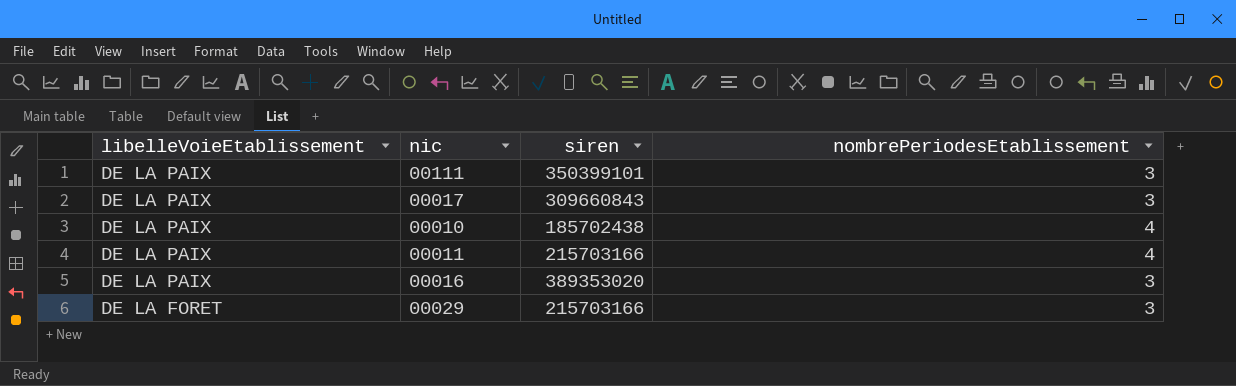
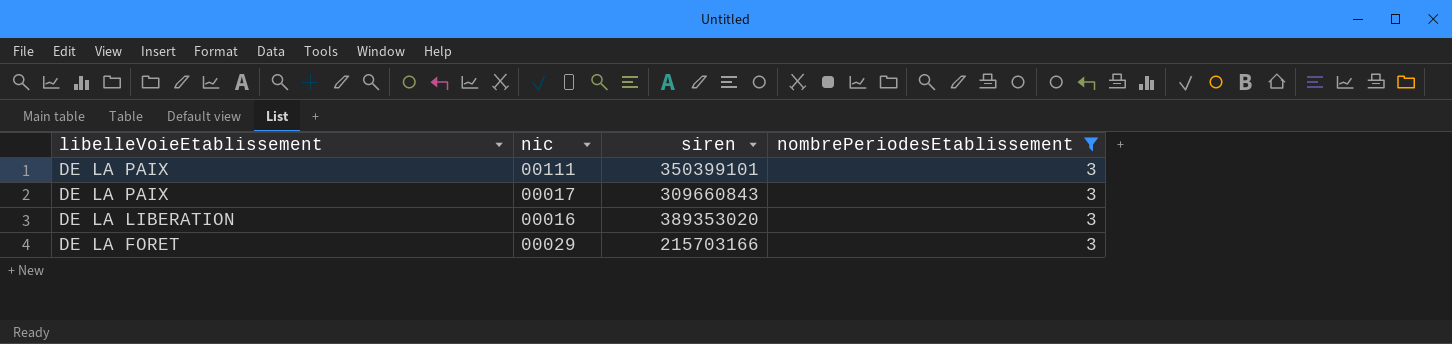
filter: none -> nombrePeriodesEtablissement = 3
00016 | libelleVoieEtablissement: DE LA PAIX -> DE LA LIBERATION

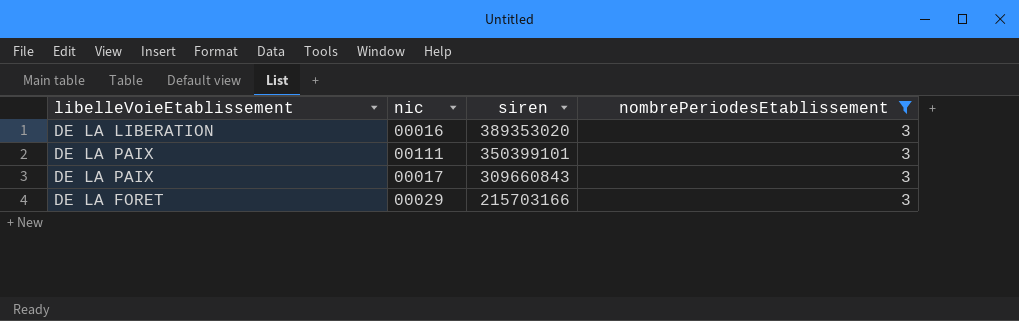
row order: libelleVoieEtablissement descending -> siren descending

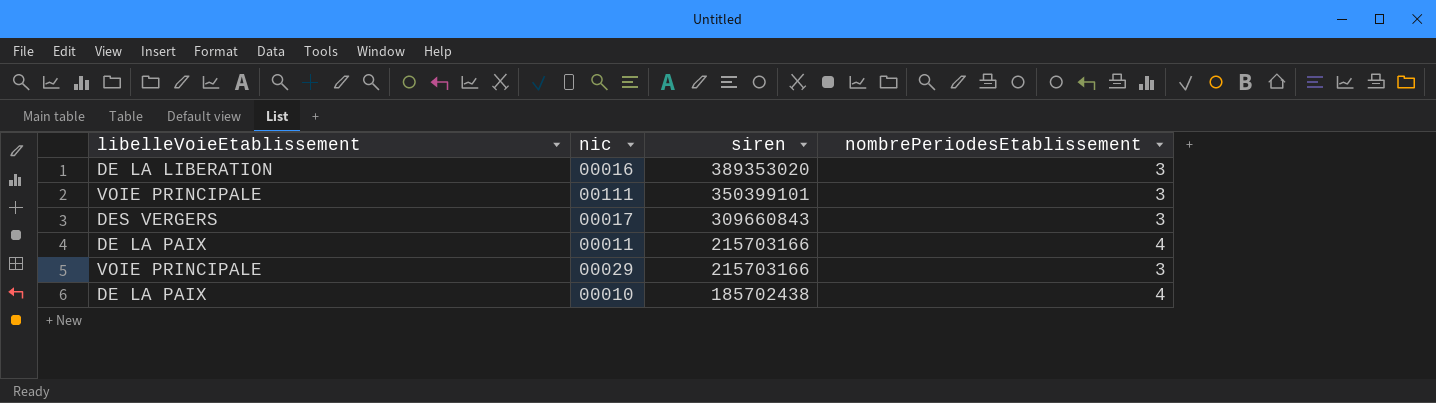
filter: nombrePeriodesEtablissement = 3 -> none
00111 | libelleVoieEtablissement: DE LA PAIX -> VOIE PRINCIPALE
00017 | libelleVoieEtablissement: DE LA PAIX -> DES VERGERS
00029 | libelleVoieEtablissement: DE LA FORET -> VOIE PRINCIPALE

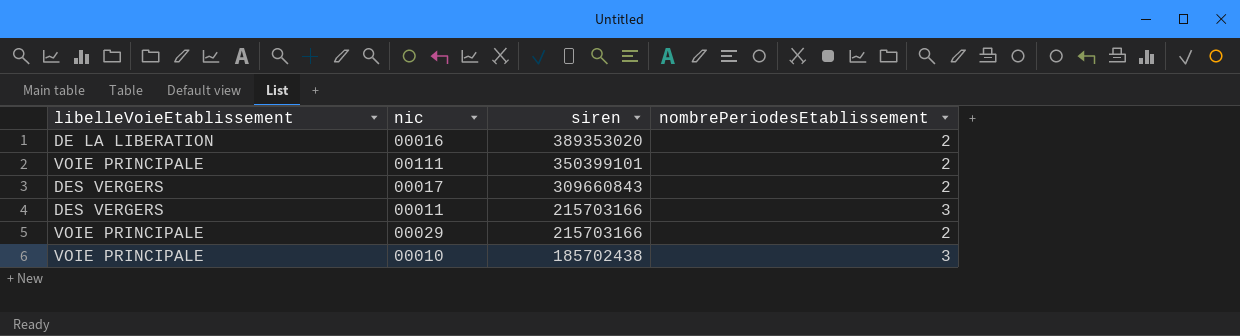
00016 | nombrePeriodesEtablissement: 3 -> 2
00111 | nombrePeriodesEtablissement: 3 -> 2
00017 | nombrePeriodesEtablissement: 3 -> 2
00011 | libelleVoieEtablissement: DE LA PAIX -> DES VERGERS
00011 | nombrePeriodesEtablissement: 4 -> 3
00029 | nombrePeriodesEtablissement: 3 -> 2
00010 | libelleVoieEtablissement: DE LA PAIX -> VOIE PRINCIPALE
00010 | nombrePeriodesEtablissement: 4 -> 3

